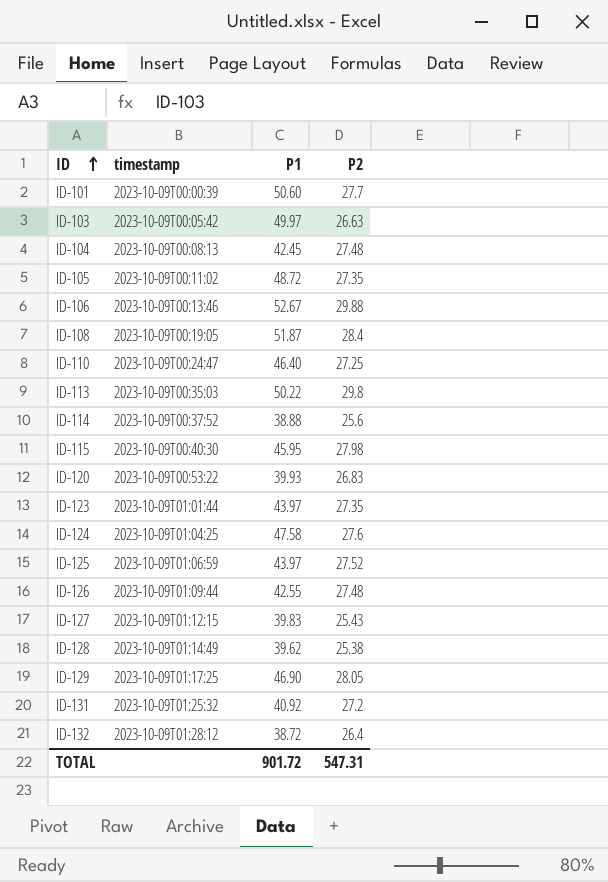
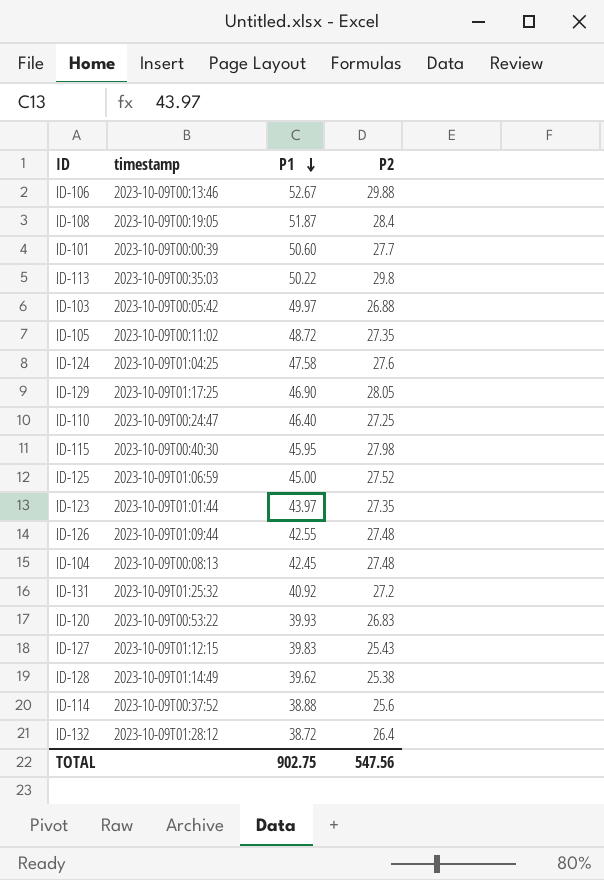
row order: ID ascending -> P1 descending
ID-103 | P2: 26.63 -> 26.88
ID-125 | P1: 43.97 -> 45.00
TOTAL | P1: 901.72 -> 902.75
TOTAL | P2: 547.31 -> 547.56

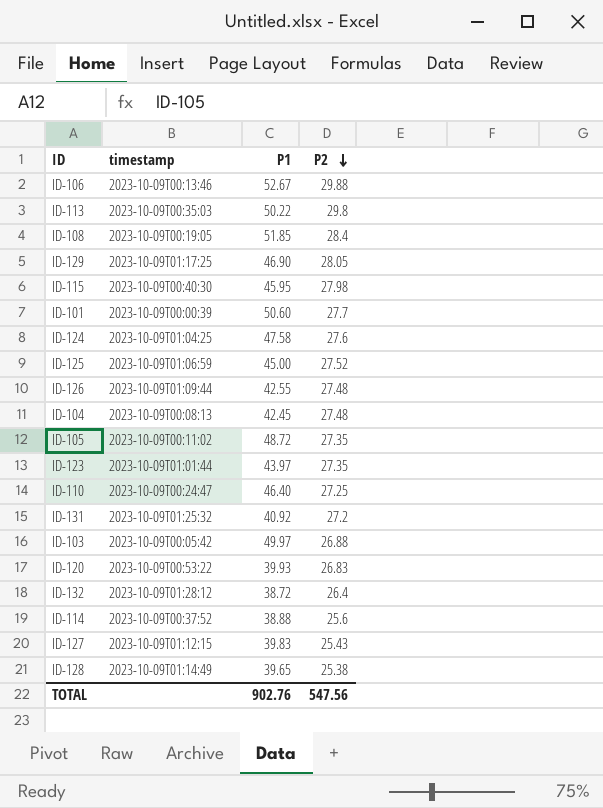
row order: P1 descending -> P2 descending
ID-108 | P1: 51.87 -> 51.85
ID-128 | P1: 39.62 -> 39.65
TOTAL | P1: 902.75 -> 902.76

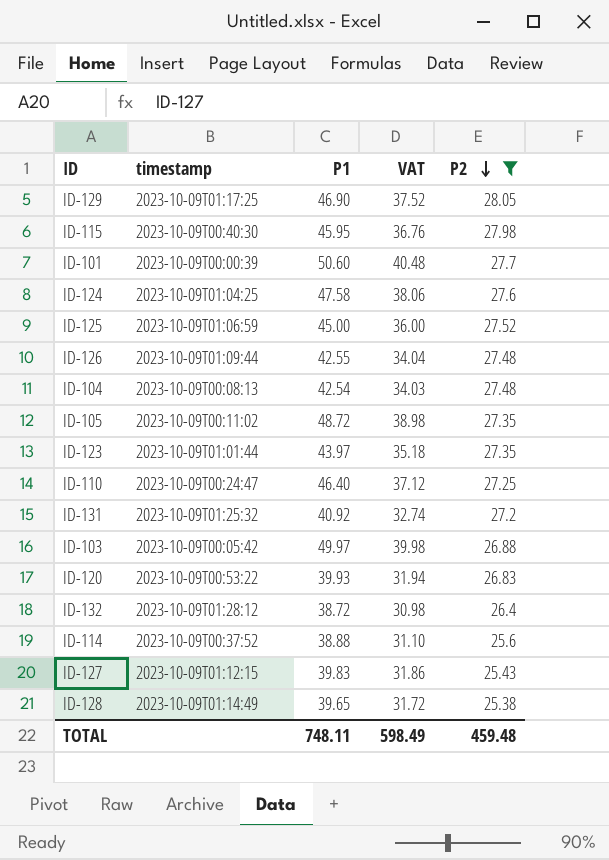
filter: none -> P2 <= 28.05
column VAT | formula: none -> [P1] * 0.8
ID-104 | P1: 42.45 -> 42.54
TOTAL | P1: 902.76 -> 748.11
TOTAL | P2: 547.56 -> 459.48

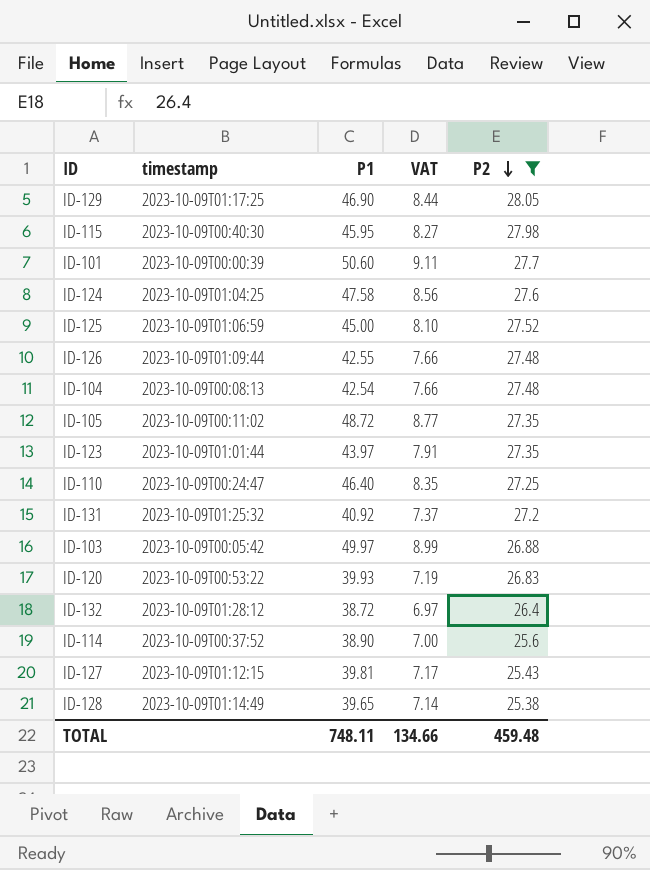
column VAT | formula: [P1] * 0.8 -> [P1] * 0.18
ID-114 | P1: 38.88 -> 38.90
ID-127 | P1: 39.83 -> 39.81
TOTAL | VAT: 598.49 -> 134.66

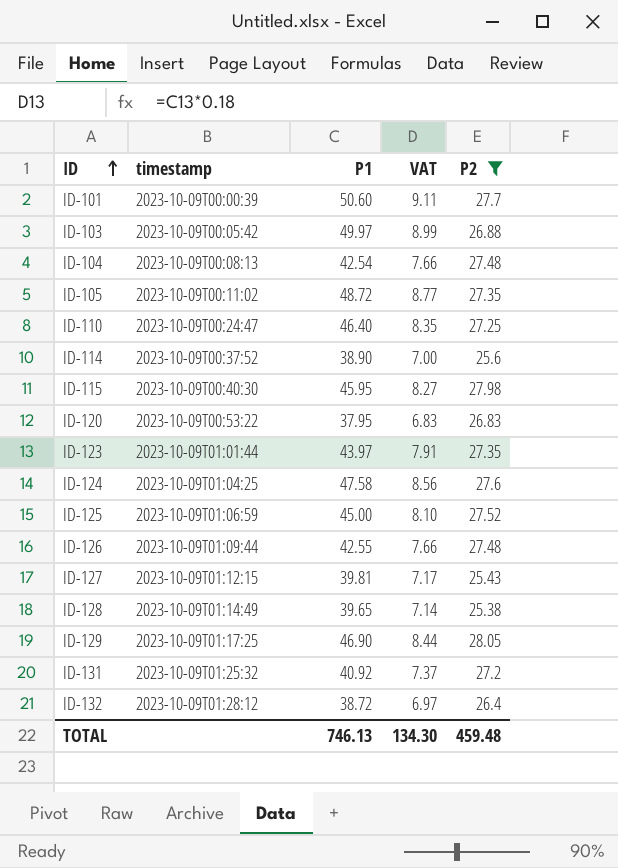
row order: P2 descending -> ID ascending
ID-120 | P1: 39.93 -> 37.95
ID-120 | VAT: 7.19 -> 6.83
TOTAL | P1: 748.11 -> 746.13
TOTAL | VAT: 134.66 -> 134.30

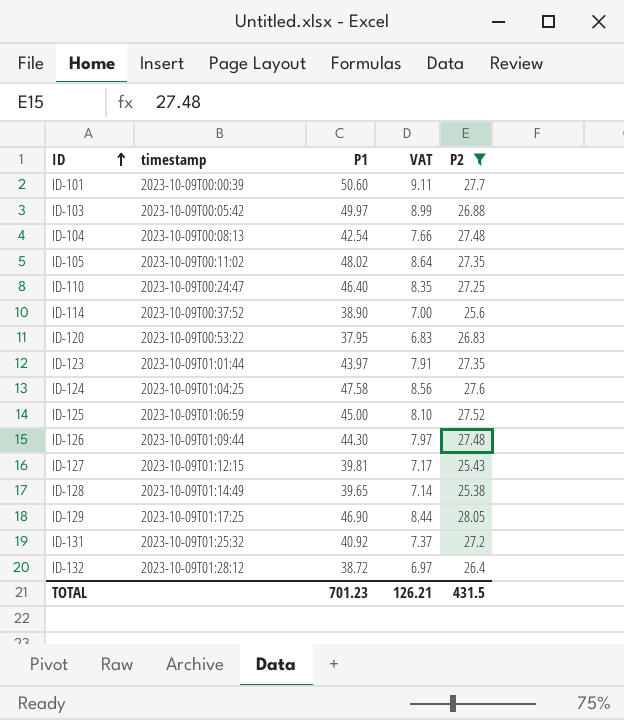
row ID-115: 2023-10-09T00:40:30 | 45.95 | 8.27 | 27.98 -> none
ID-105 | P1: 48.72 -> 48.02
ID-105 | VAT: 8.77 -> 8.64
ID-126 | P1: 42.55 -> 44.30
ID-126 | VAT: 7.66 -> 7.97
TOTAL | P1: 746.13 -> 701.23
TOTAL | VAT: 134.30 -> 126.21
TOTAL | P2: 459.48 -> 431.5

